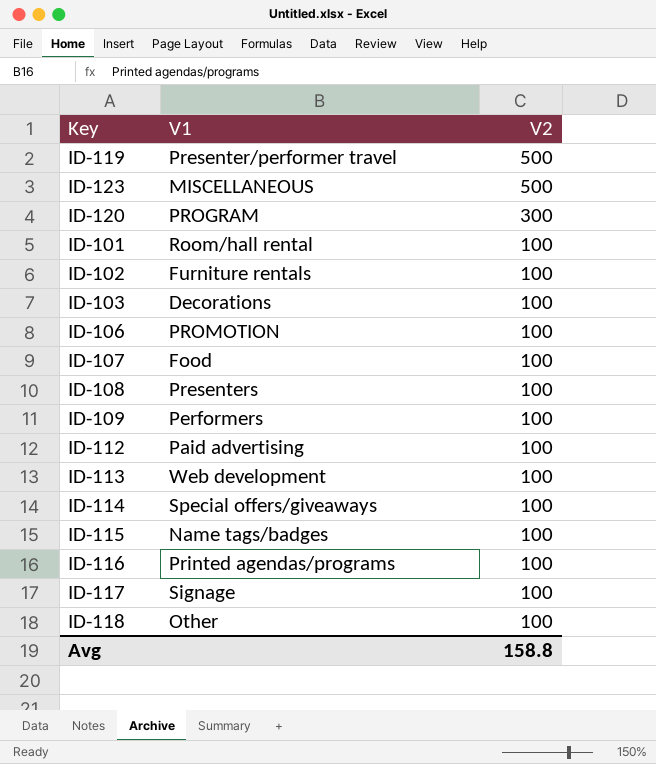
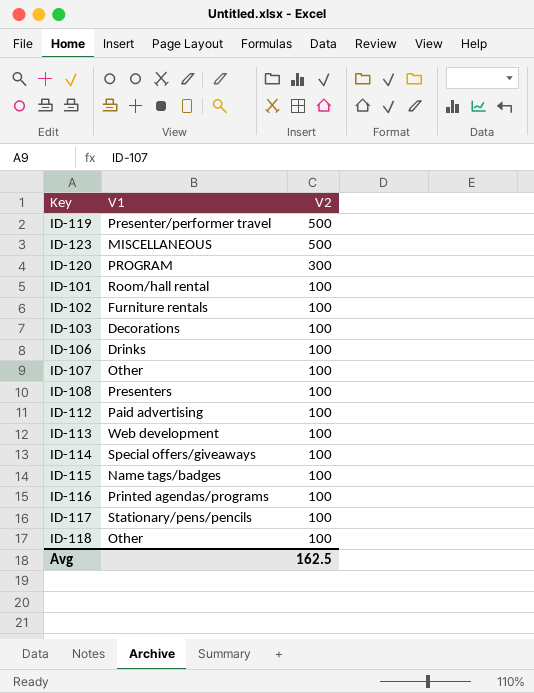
row ID-109: Performers | 100 -> none
ID-106 | V1: PROMOTION -> Drinks
ID-107 | V1: Food -> Other
ID-117 | V1: Signage -> Stationary/pens/pencils
Avg | V2: 158.8 -> 162.5

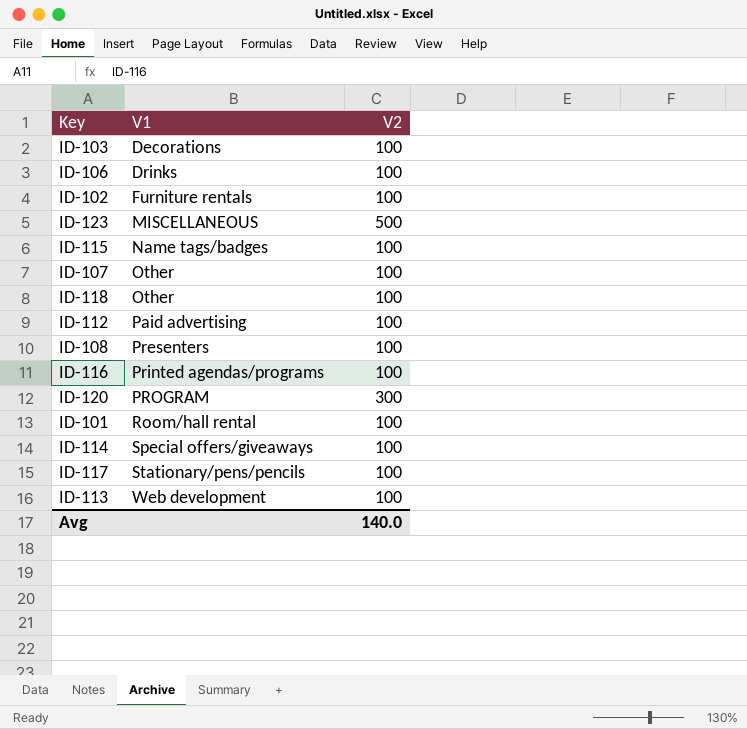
row order: V2 descending -> V1 ascending
row ID-119: Presenter/performer travel | 500 -> none
Avg | V2: 162.5 -> 140.0

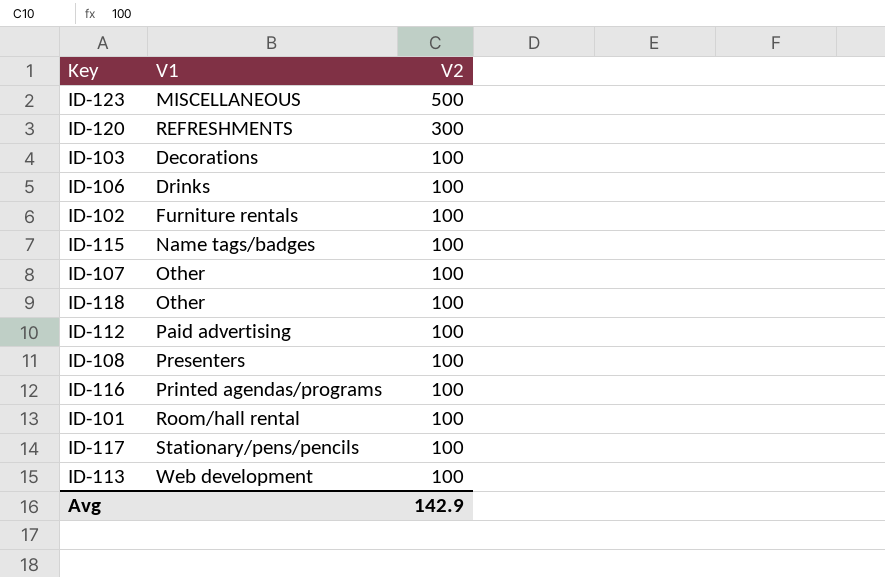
row order: V1 ascending -> V2 descending
row ID-114: Special offers/giveaways | 100 -> none
ID-120 | V1: PROGRAM -> REFRESHMENTS
Avg | V2: 140.0 -> 142.9

